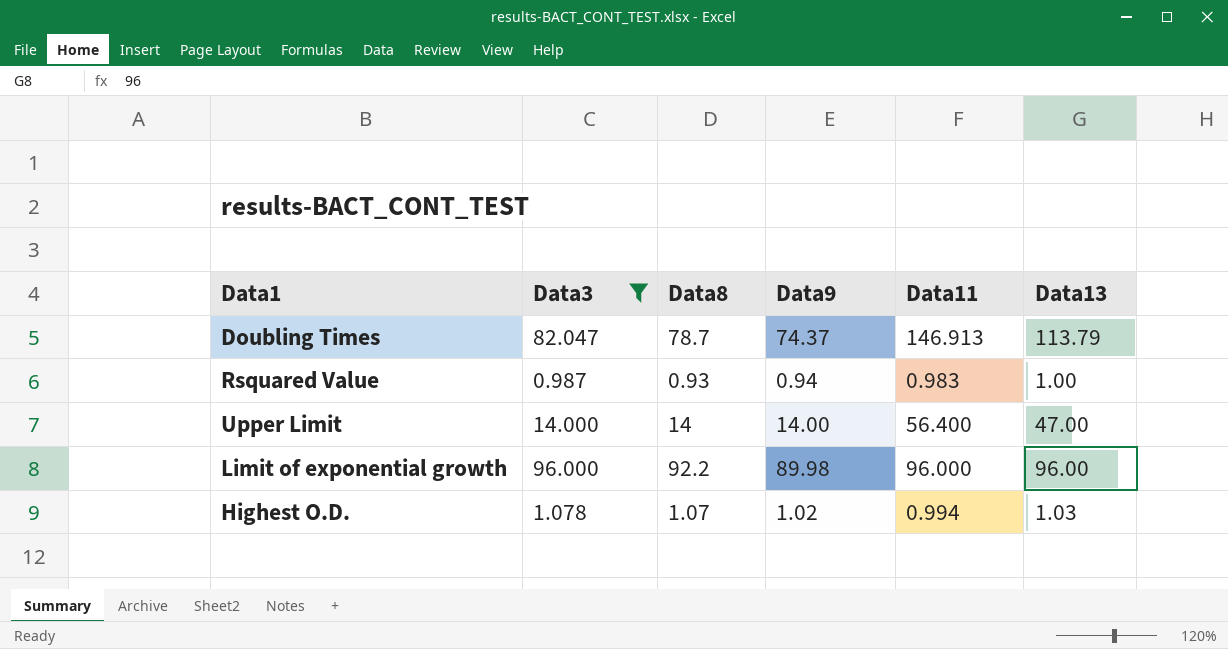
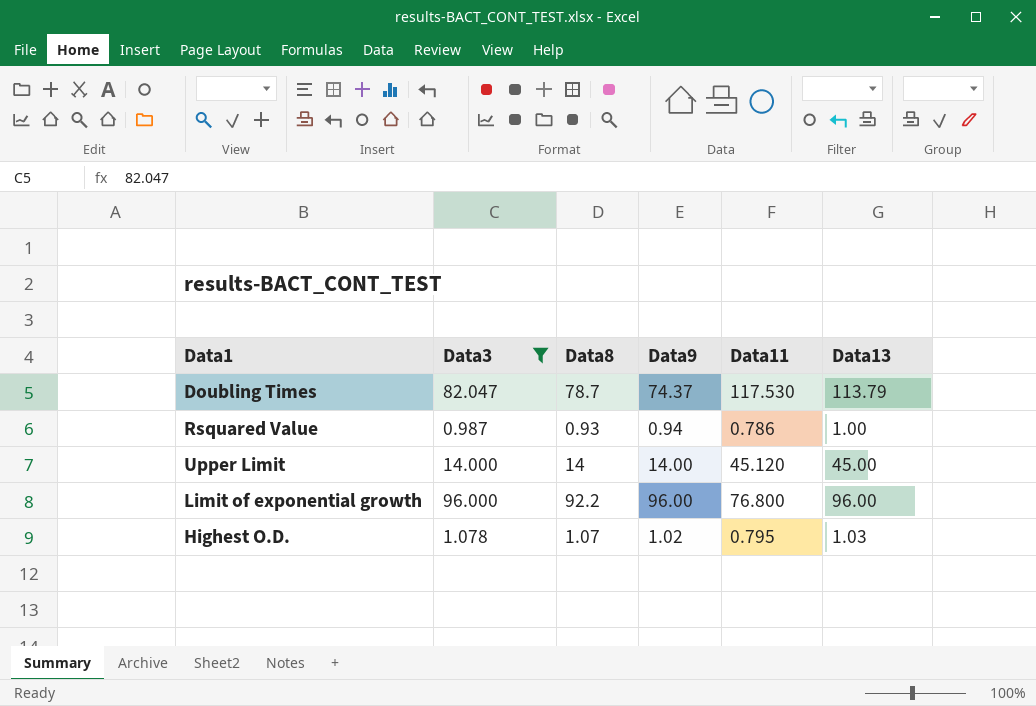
Doubling Times | Data11: 146.913 -> 117.530
Rsquared Value | Data11: 0.983 -> 0.786
Upper Limit | Data11: 56.400 -> 45.120
Upper Limit | Data13: 47.00 -> 45.00
Limit of exponential growth | Data9: 89.98 -> 96.00
Limit of exponential growth | Data11: 96.000 -> 76.800
Highest O.D. | Data11: 0.994 -> 0.795

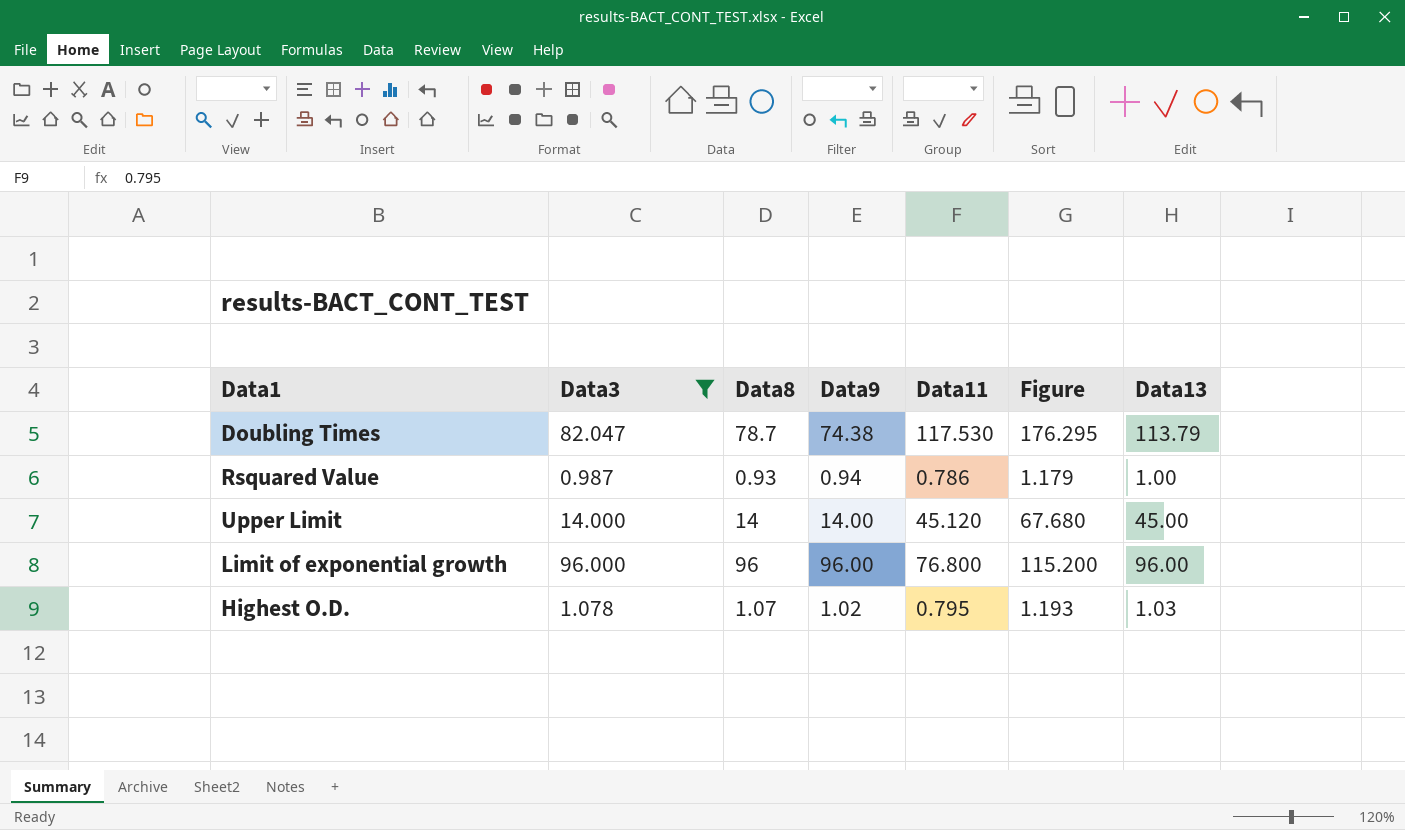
column Figure | formula: none -> [Data11] * 1.5
Doubling Times | Data9: 74.37 -> 74.38
Limit of exponential growth | Data8: 92.2 -> 96

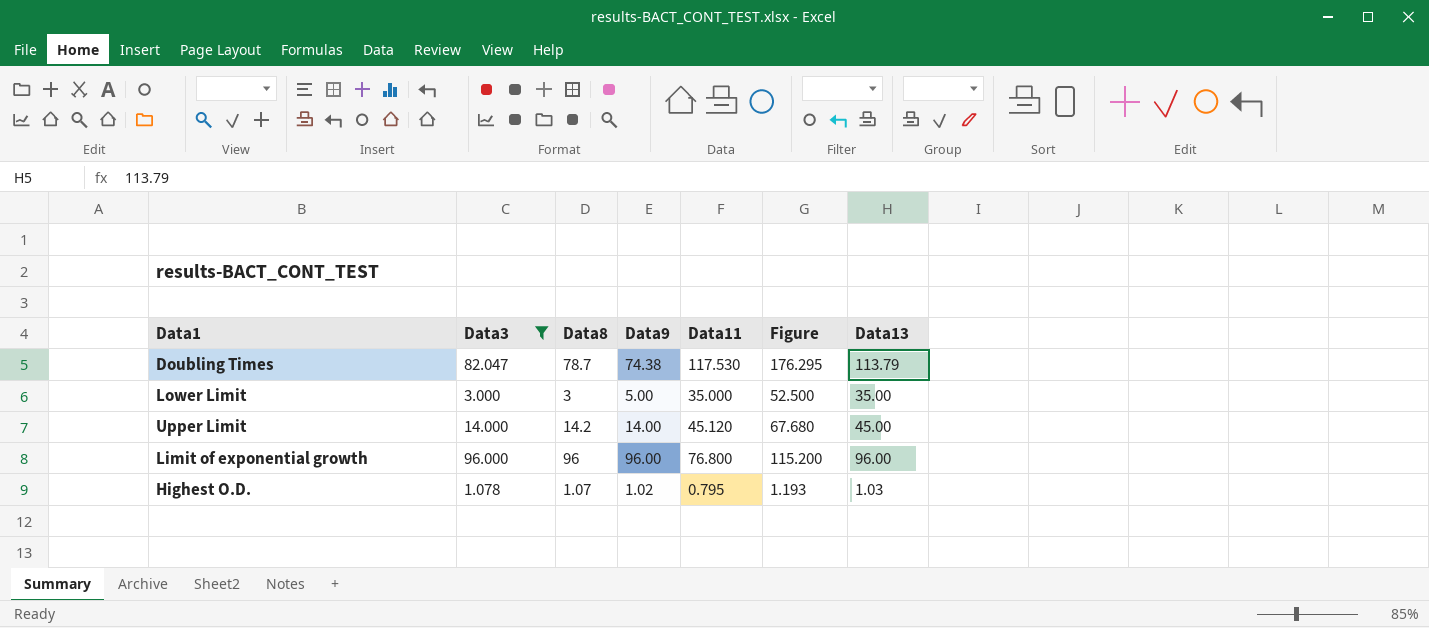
row Rsquared Value: 0.987 | 0.93 | 0.94 | 0.786 | 1.179 | 1.00 -> none
row Lower Limit: none -> 3.000 | 3 | 5.00 | 35.000 | 52.500 | 35.00
Upper Limit | Data8: 14 -> 14.2

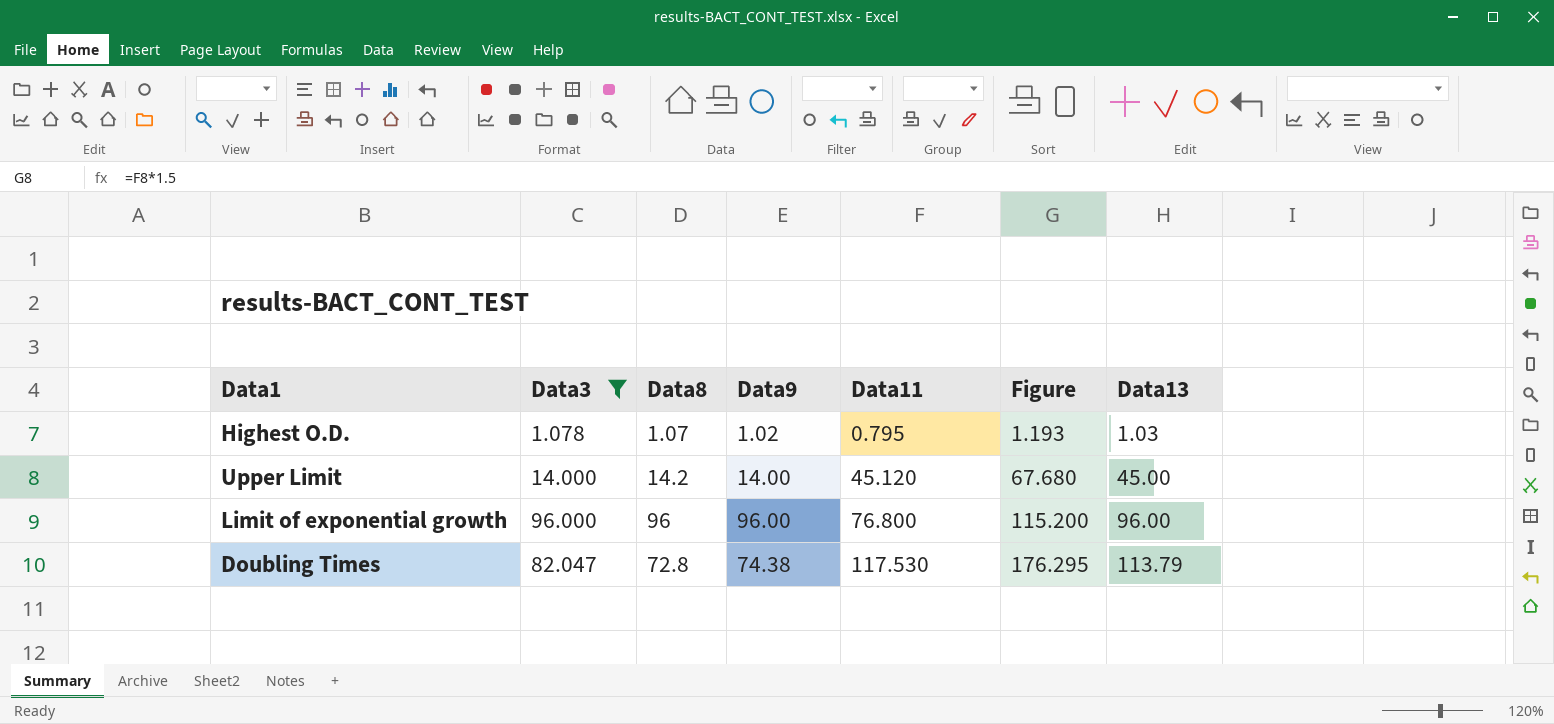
row order: none -> Data11 ascending
row Lower Limit: 3.000 | 3 | 5.00 | 35.000 | 52.500 | 35.00 -> none
Doubling Times | Data8: 78.7 -> 72.8

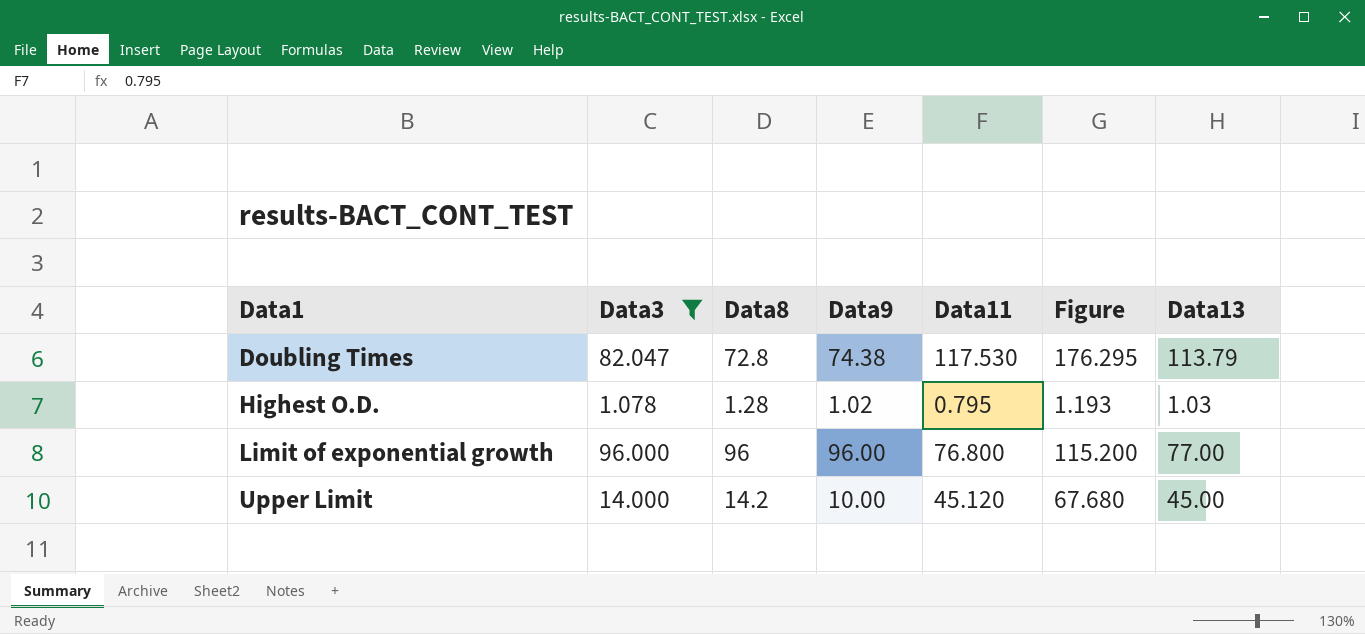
row order: Data11 ascending -> Data1 ascending
Highest O.D. | Data8: 1.07 -> 1.28
Limit of exponential growth | Data13: 96.00 -> 77.00
Upper Limit | Data9: 14.00 -> 10.00

